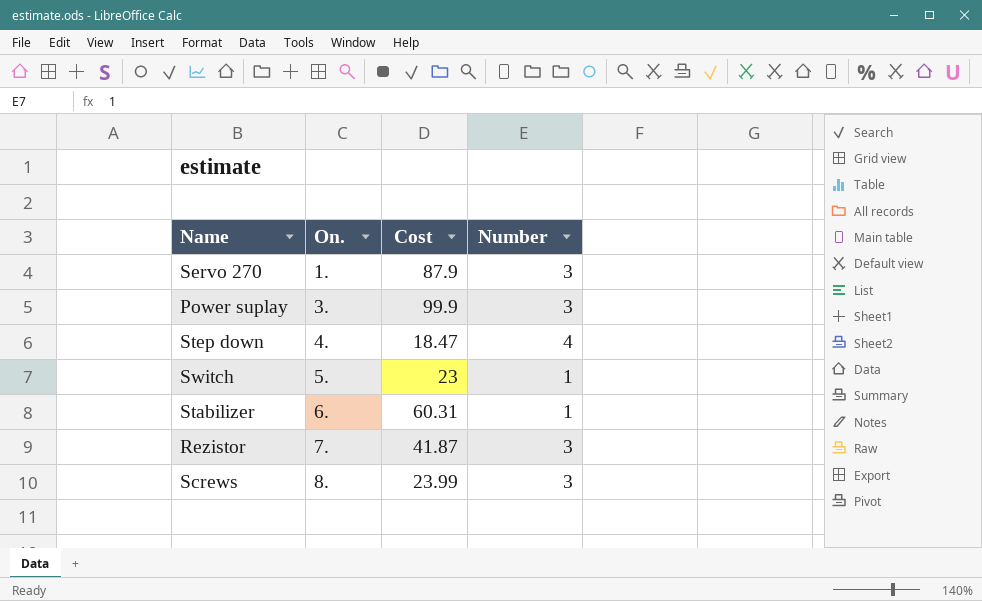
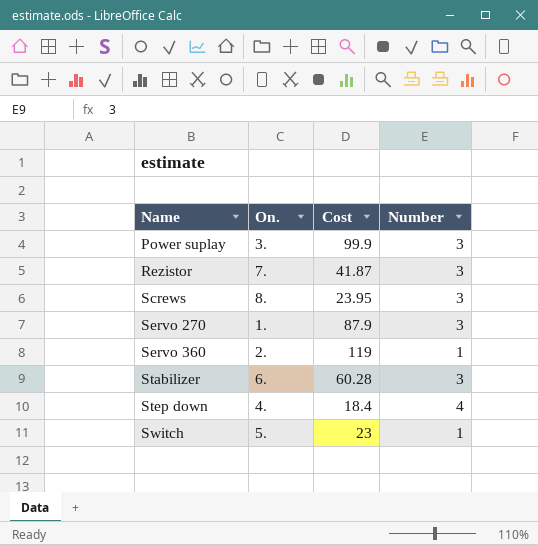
row order: On. ascending -> Name ascending
Screws | Cost: 23.99 -> 23.95
row Servo 360: none -> 2. | 119 | 1
Stabilizer | Cost: 60.31 -> 60.28
Stabilizer | Number: 1 -> 3
Step down | Cost: 18.47 -> 18.4

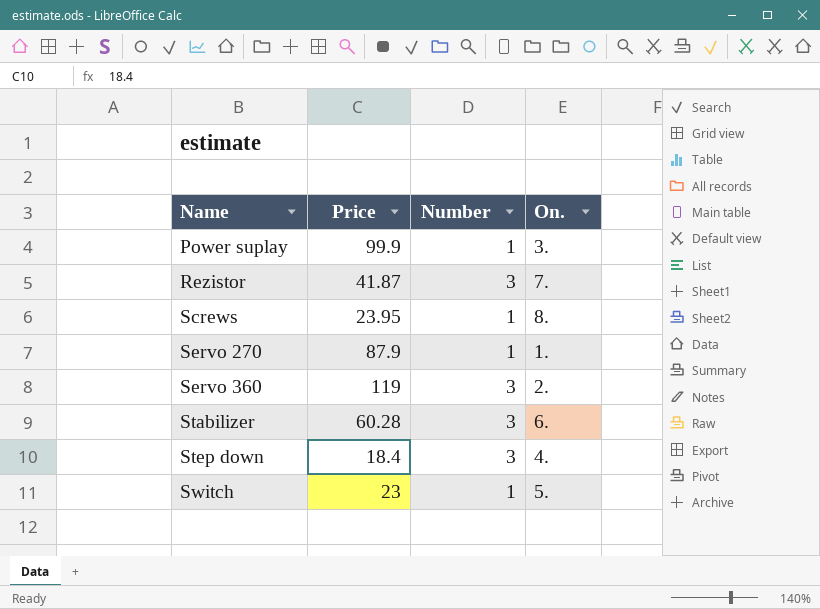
column name: Cost -> Price
column On. | position: 2 -> 4
Power suplay | Number: 3 -> 1
Screws | Number: 3 -> 1
Servo 270 | Number: 3 -> 1
Servo 360 | Number: 1 -> 3
Step down | Number: 4 -> 3

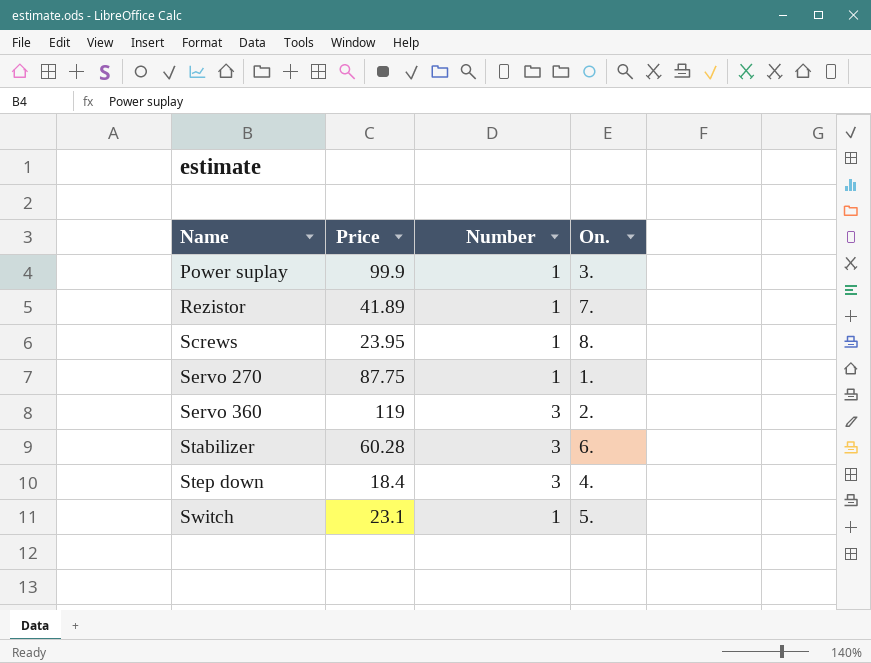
Rezistor | Price: 41.87 -> 41.89
Rezistor | Number: 3 -> 1
Servo 270 | Price: 87.9 -> 87.75
Switch | Price: 23 -> 23.1

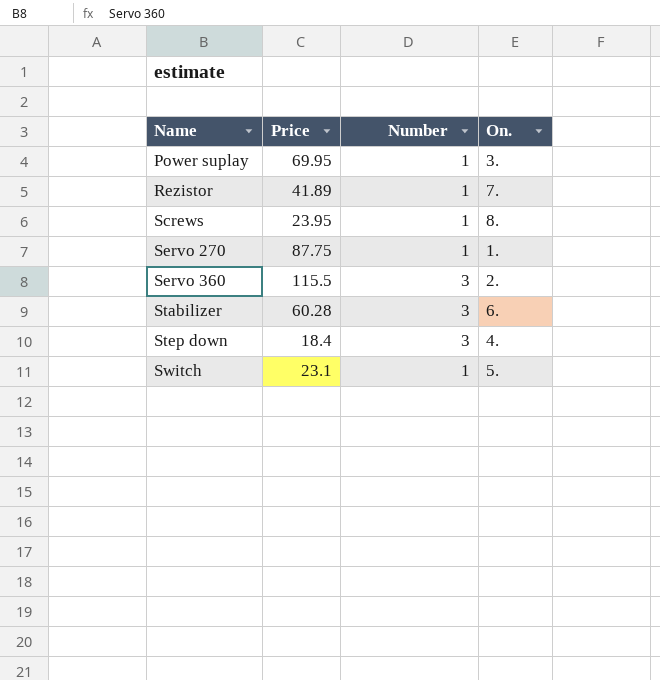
Power suplay | Price: 99.9 -> 69.95
Servo 360 | Price: 119 -> 115.5

